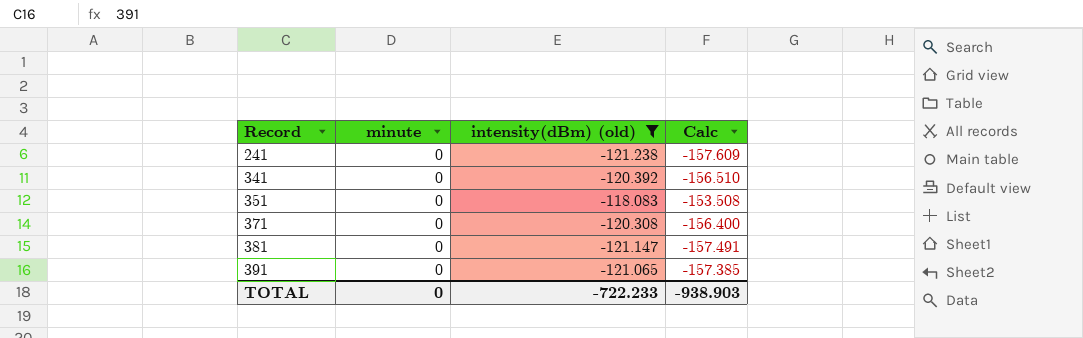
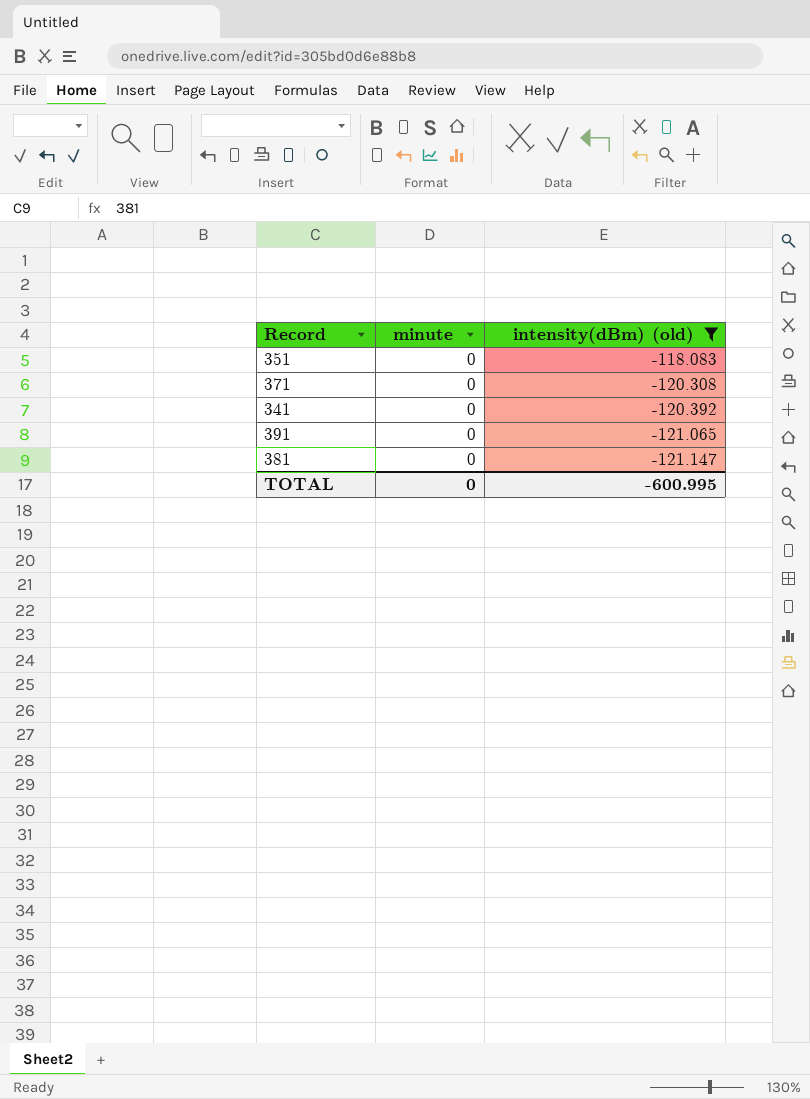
row order: Record ascending -> intensity(dBm) (old) descending
column Calc | formula: [intensity(dBm) (old)] * 1.3 -> none
row 241: 0 | -121.238 | -157.609 -> none
TOTAL | intensity(dBm) (old): -722.233 -> -600.995

